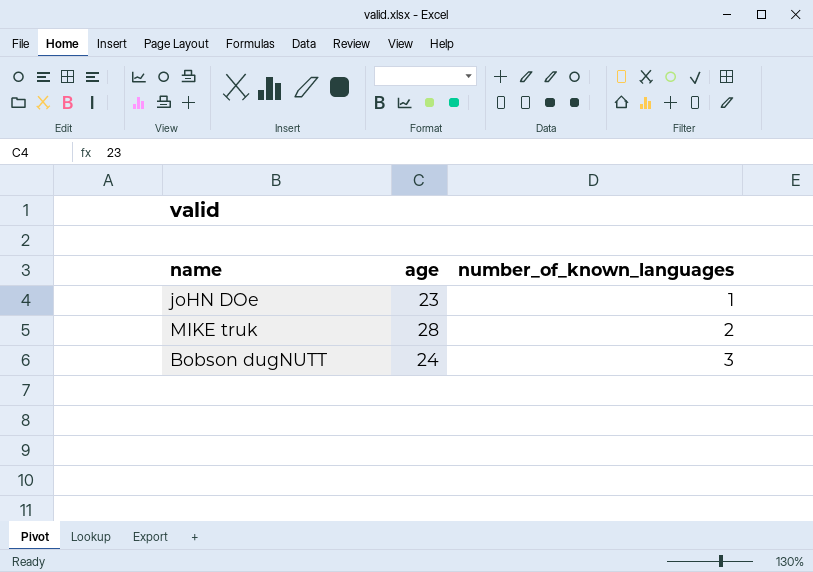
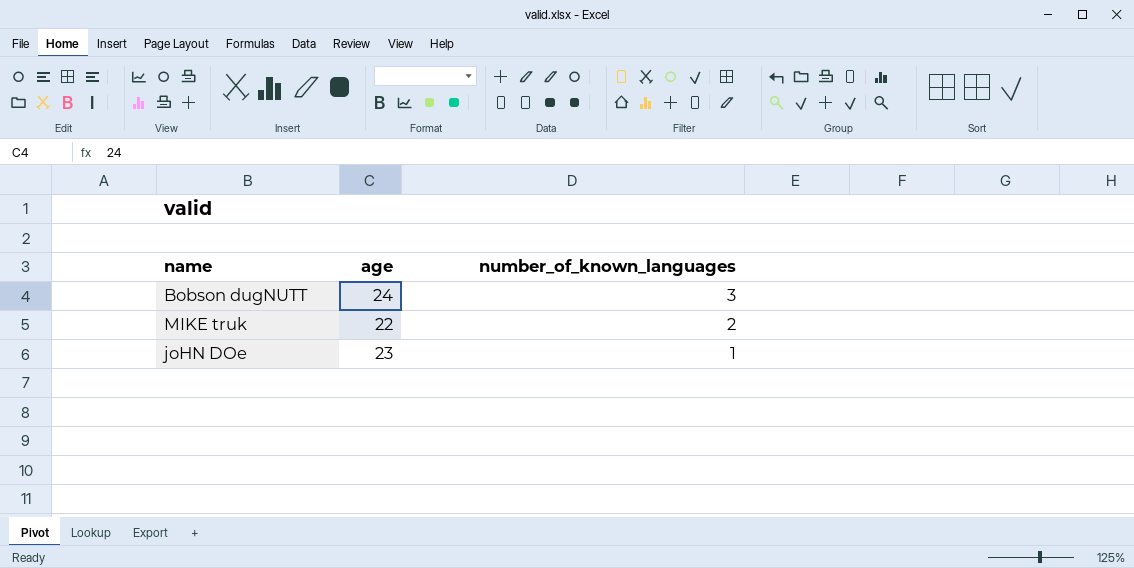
row order: number_of_known_languages ascending -> number_of_known_languages descending
MIKE truk | age: 28 -> 22

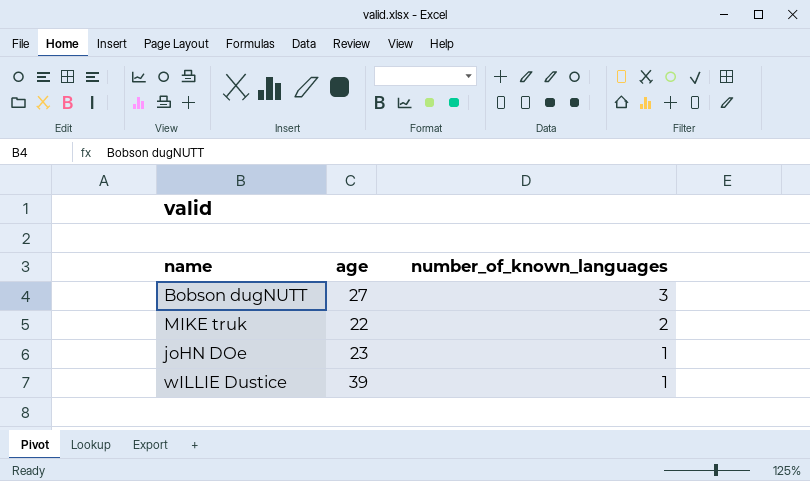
Bobson dugNUTT | age: 24 -> 27
row wILLIE Dustice: none -> 39 | 1

